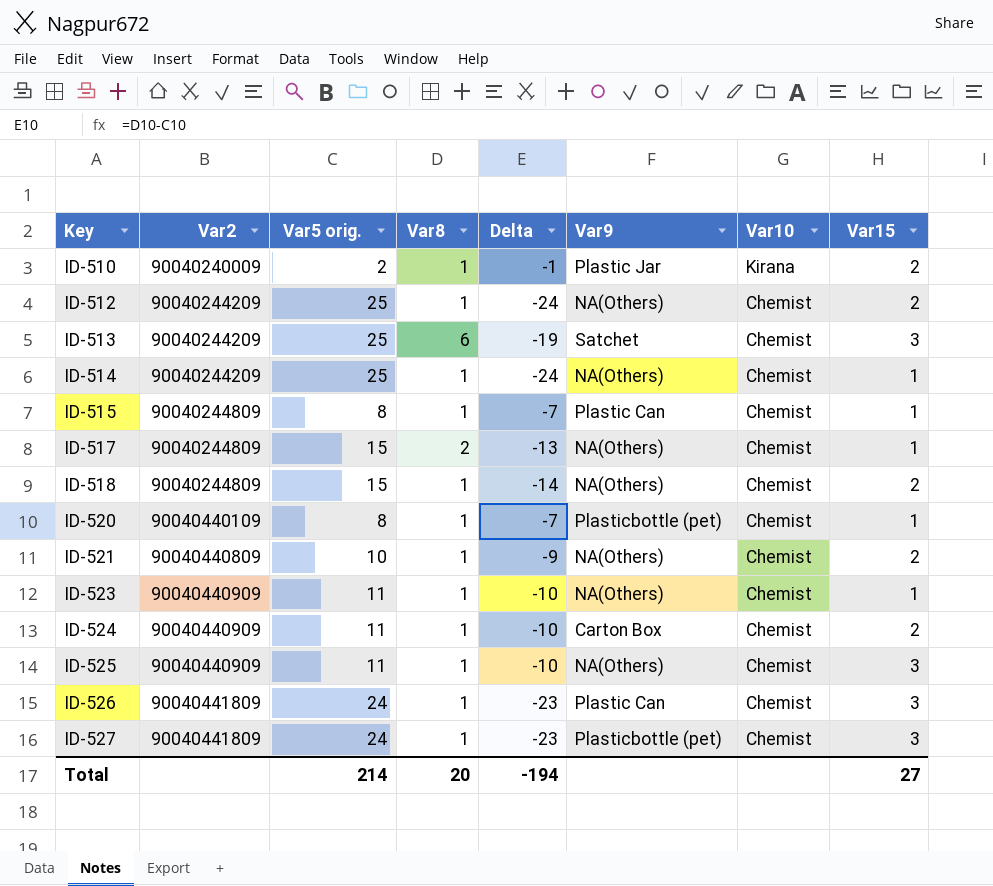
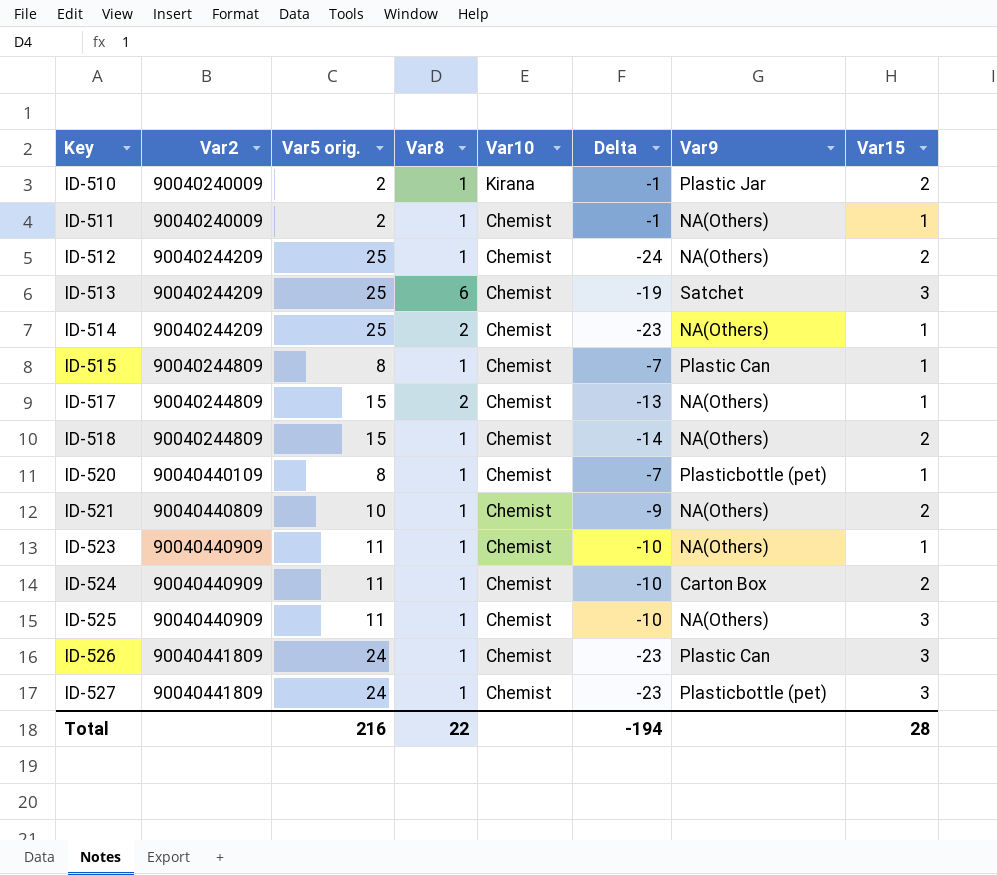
column Var10 | position: 7 -> 5
row ID-511: none -> 90040240009 | 2 | 1 | Chemist | -1 | NA(Others) | 1
ID-514 | Var8: 1 -> 2
ID-514 | Delta: -24 -> -23
Total | Var5 orig.: 214 -> 216
Total | Var8: 20 -> 22
Total | Var15: 27 -> 28

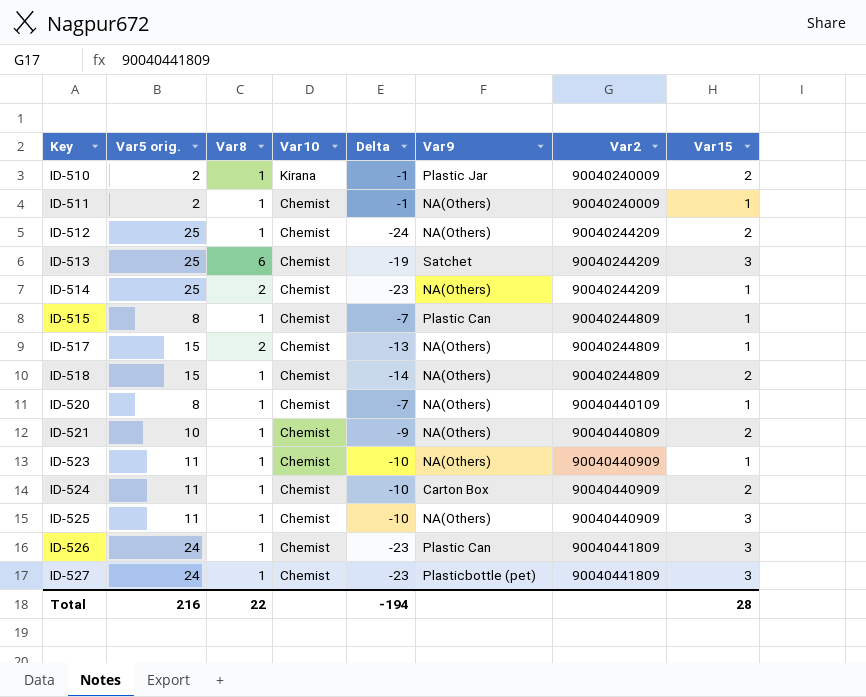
column Var2 | position: 2 -> 7
ID-520 | Var9: Plasticbottle (pet) -> NA(Others)

